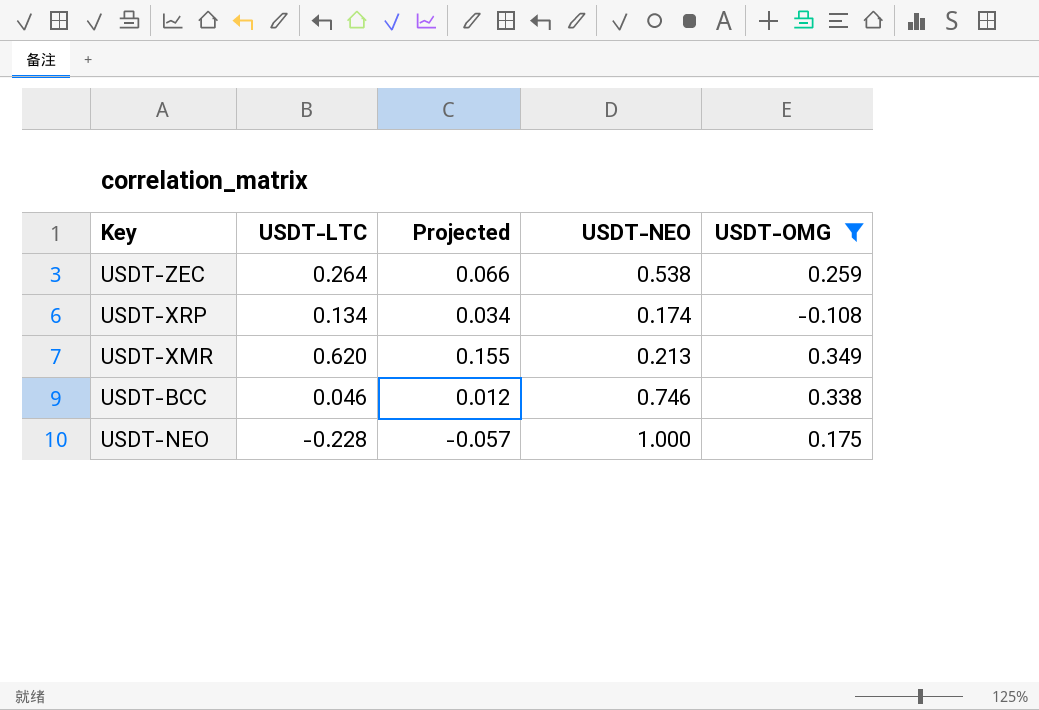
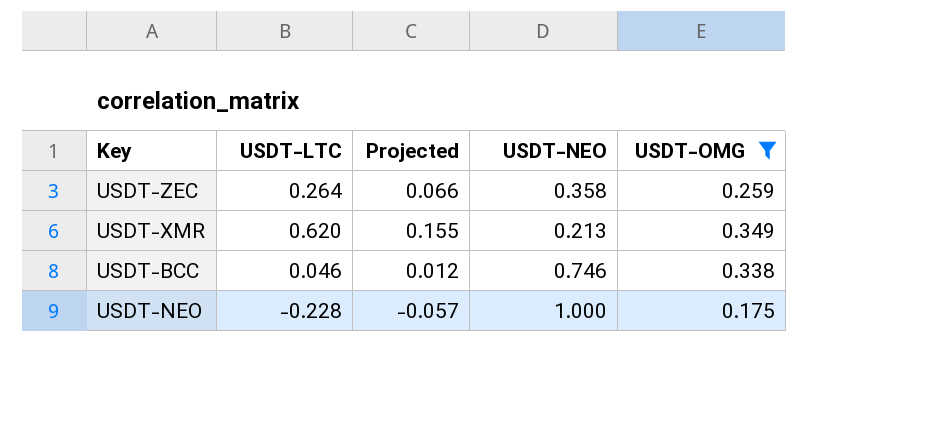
row USDT-XRP: 0.134 | 0.034 | 0.174 | -0.108 -> none
USDT-ZEC | USDT-NEO: 0.538 -> 0.358

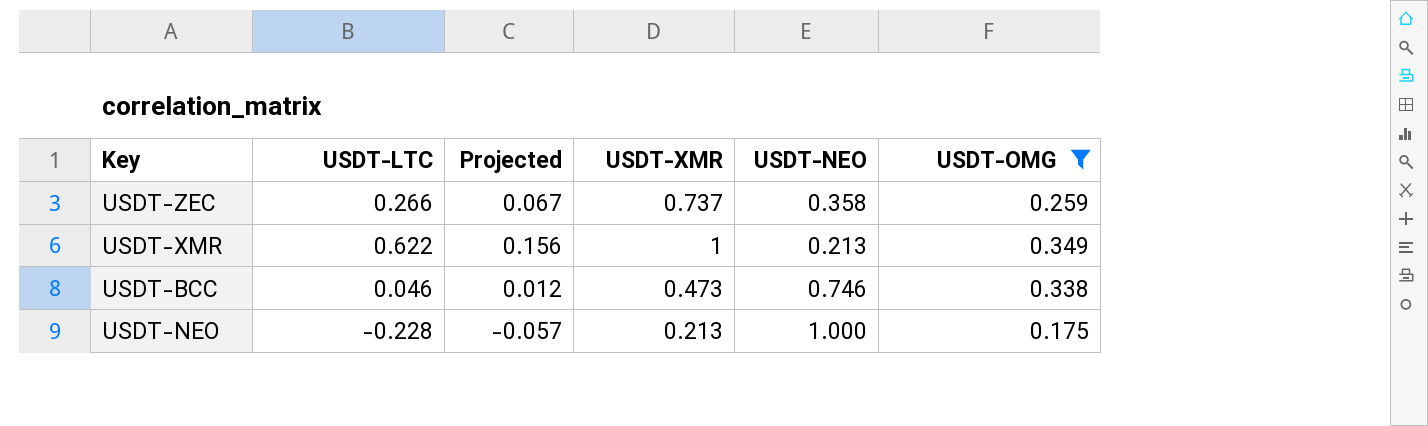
column USDT-XMR | position: none -> 4
USDT-ZEC | USDT-LTC: 0.264 -> 0.266
USDT-ZEC | Projected: 0.066 -> 0.067
USDT-XMR | USDT-LTC: 0.620 -> 0.622
USDT-XMR | Projected: 0.155 -> 0.156

